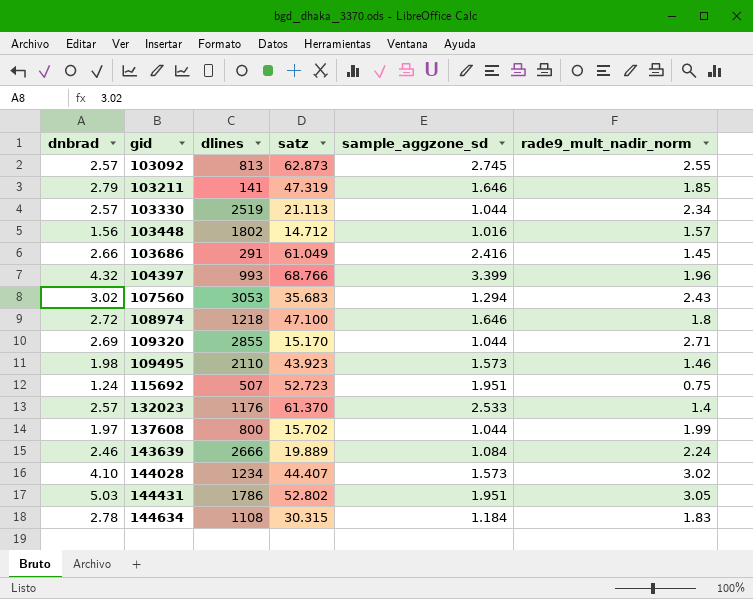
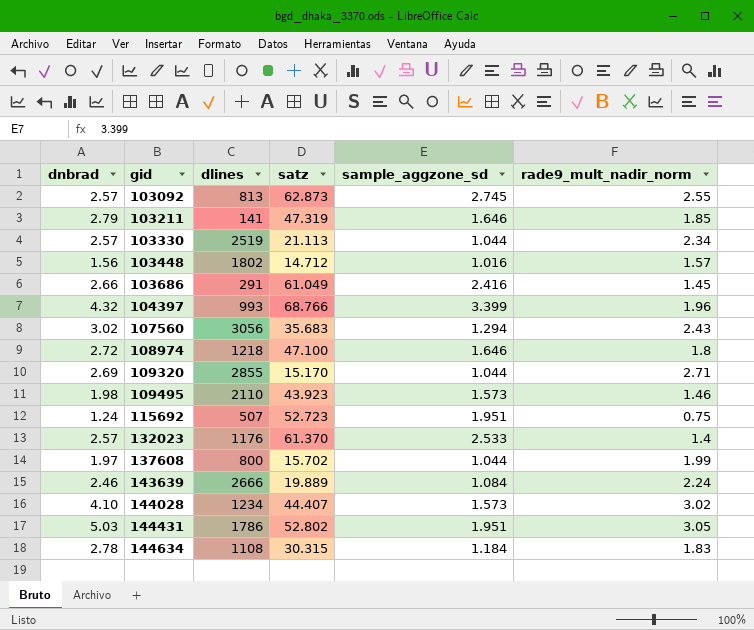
107560 | dlines: 3053 -> 3056

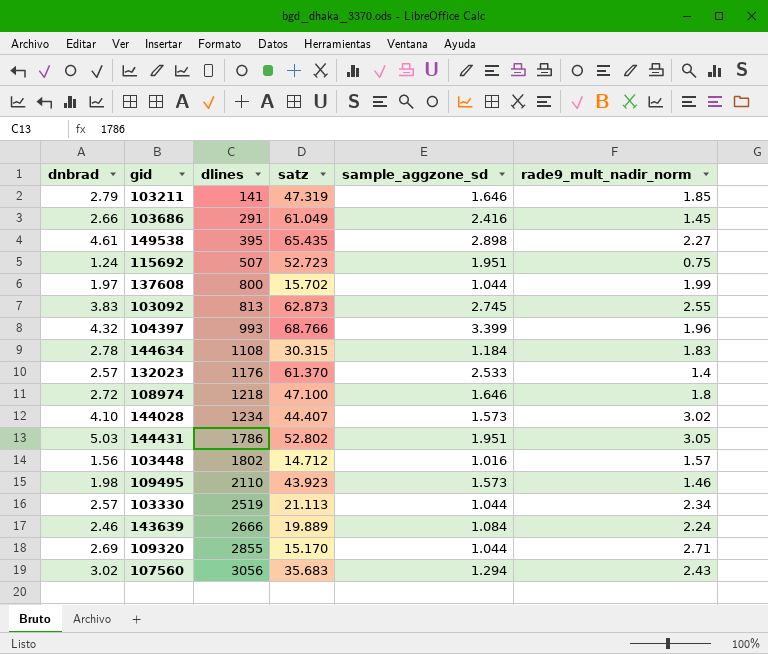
row order: gid ascending -> dlines ascending
row 149538: none -> 4.61 | 395 | 65.435 | 2.898 | 2.27
103092 | dnbrad: 2.57 -> 3.83

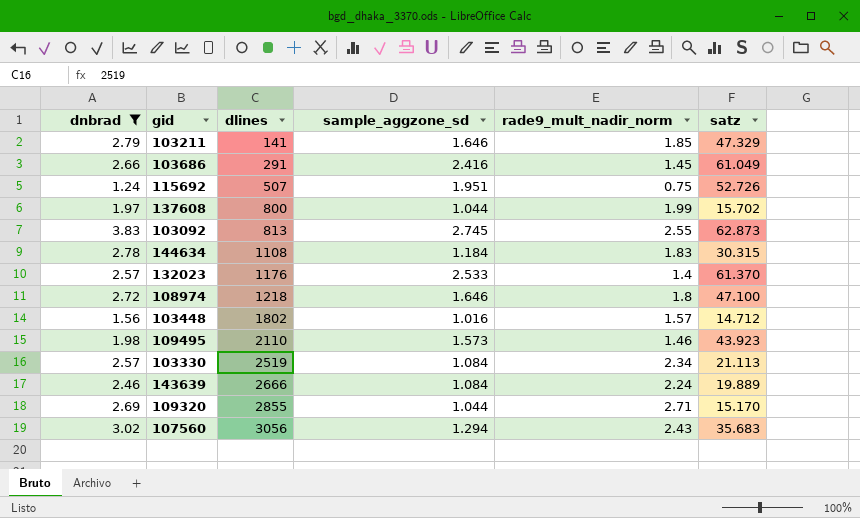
filter: none -> dnbrad <= 3.83
column satz | position: 4 -> 6
103211 | satz: 47.319 -> 47.329
115692 | satz: 52.723 -> 52.726
103330 | sample_aggzone_sd: 1.044 -> 1.084

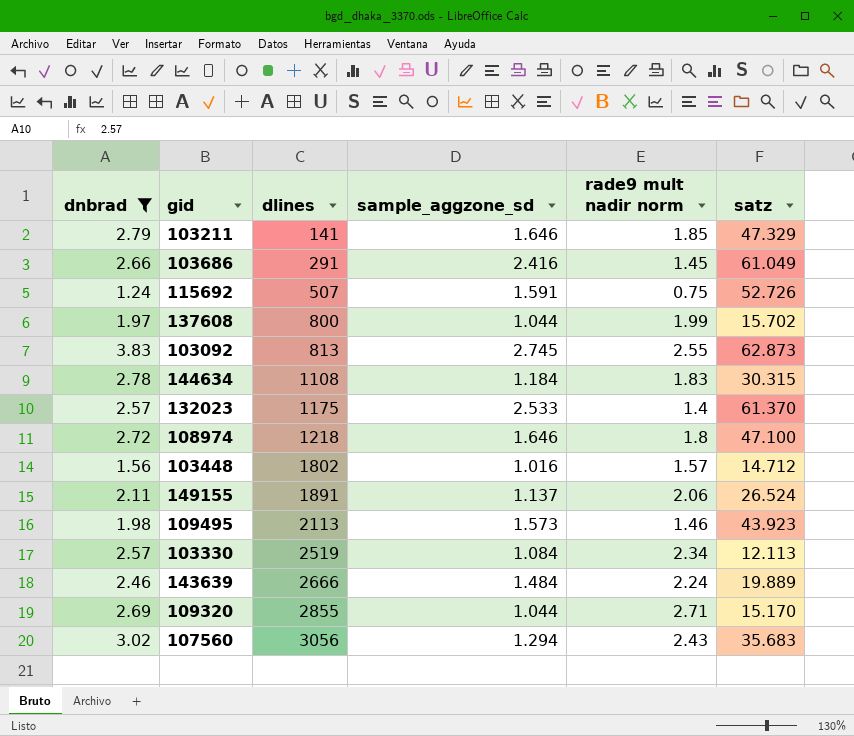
column name: rade9_mult_nadir_norm -> rade9 mult nadir norm
115692 | sample_aggzone_sd: 1.951 -> 1.591
132023 | dlines: 1176 -> 1175
row 149155: none -> 2.11 | 1891 | 1.137 | 2.06 | 26.524
109495 | dlines: 2110 -> 2113
103330 | satz: 21.113 -> 12.113
143639 | sample_aggzone_sd: 1.084 -> 1.484

